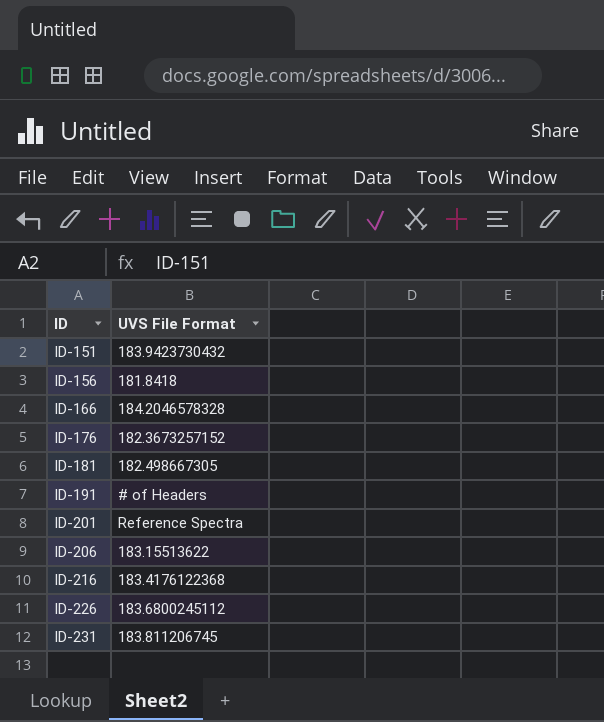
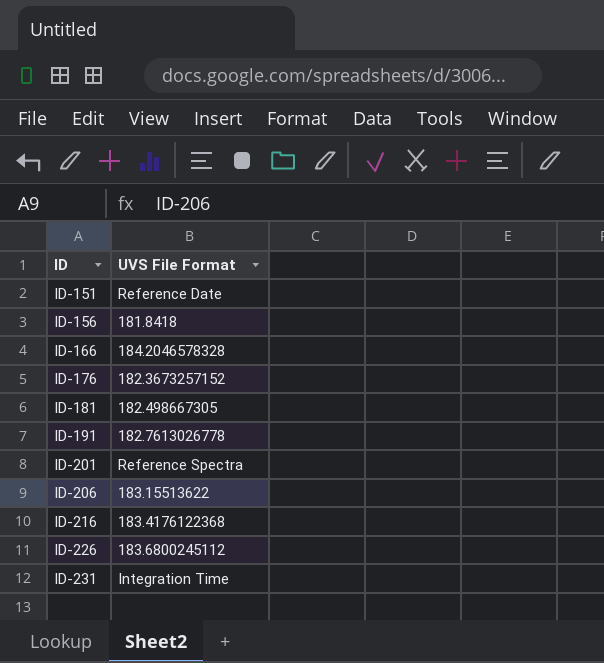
ID-151 | UVS File Format: 183.9423730432 -> Reference Date
ID-191 | UVS File Format: # of Headers -> 182.7613026778
ID-231 | UVS File Format: 183.811206745 -> Integration Time

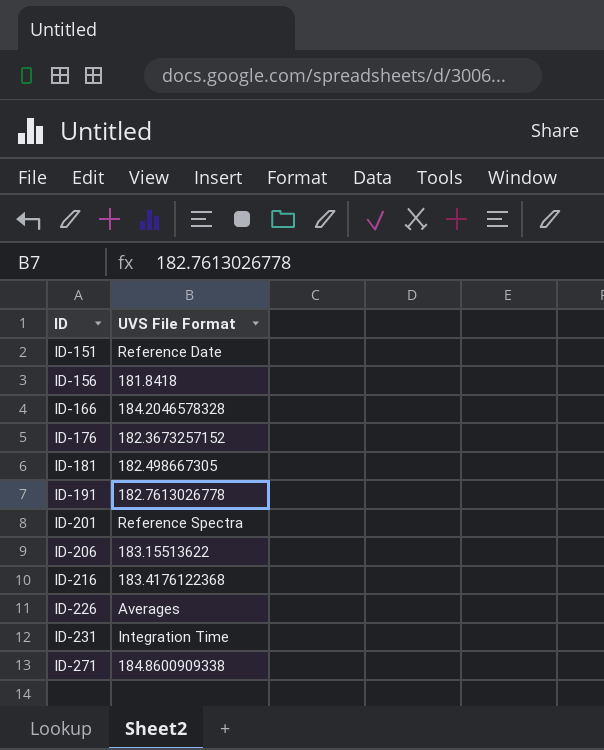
ID-226 | UVS File Format: 183.6800245112 -> Averages
row ID-271: none -> 184.8600909338

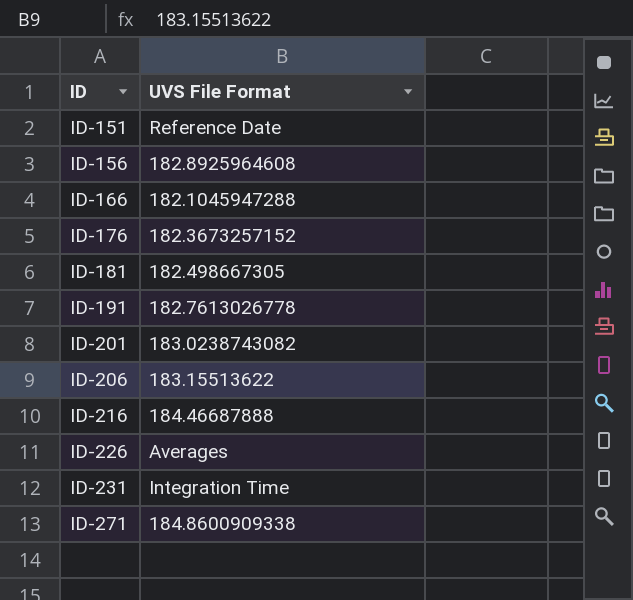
ID-156 | UVS File Format: 181.8418 -> 182.8925964608
ID-166 | UVS File Format: 184.2046578328 -> 182.1045947288
ID-201 | UVS File Format: Reference Spectra -> 183.0238743082
ID-216 | UVS File Format: 183.4176122368 -> 184.46687888

